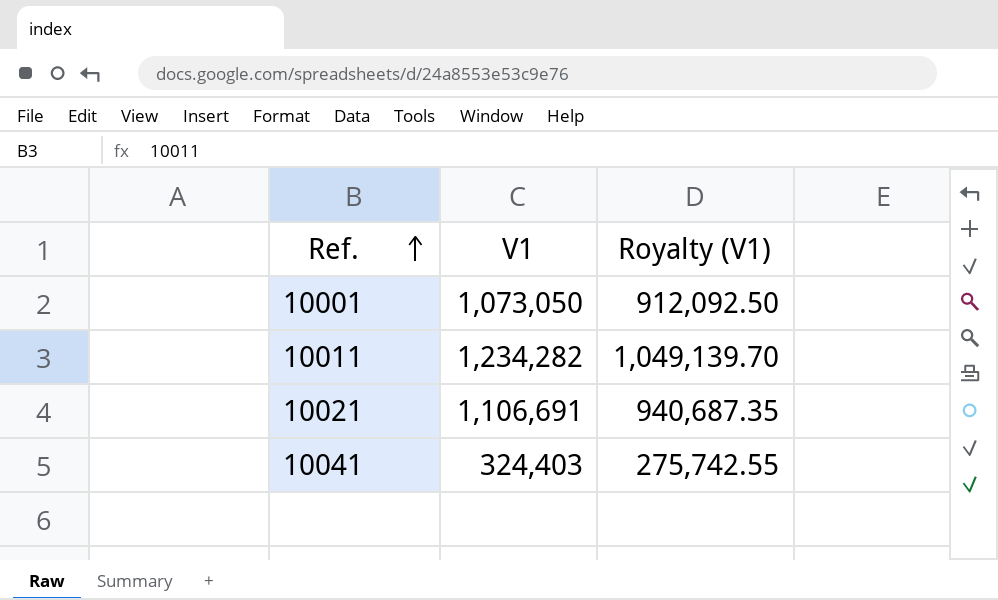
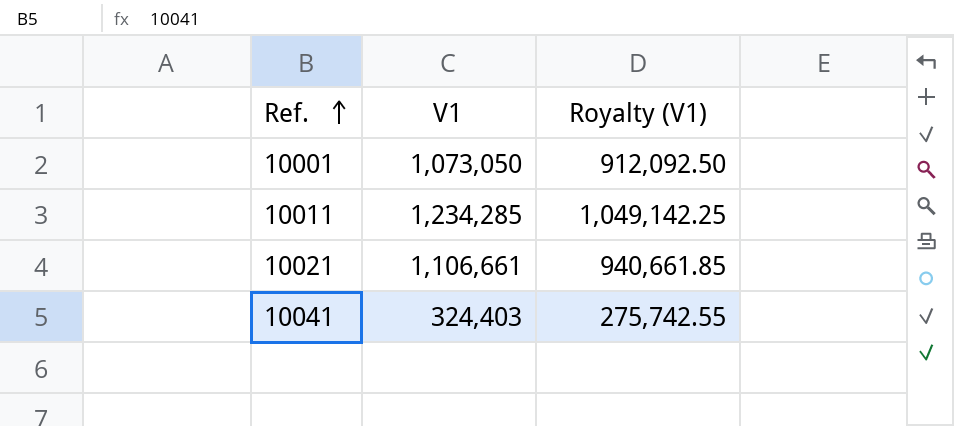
10011 | V1: 1,234,282 -> 1,234,285
10011 | Royalty (V1): 1,049,139.70 -> 1,049,142.25
10021 | V1: 1,106,691 -> 1,106,661
10021 | Royalty (V1): 940,687.35 -> 940,661.85

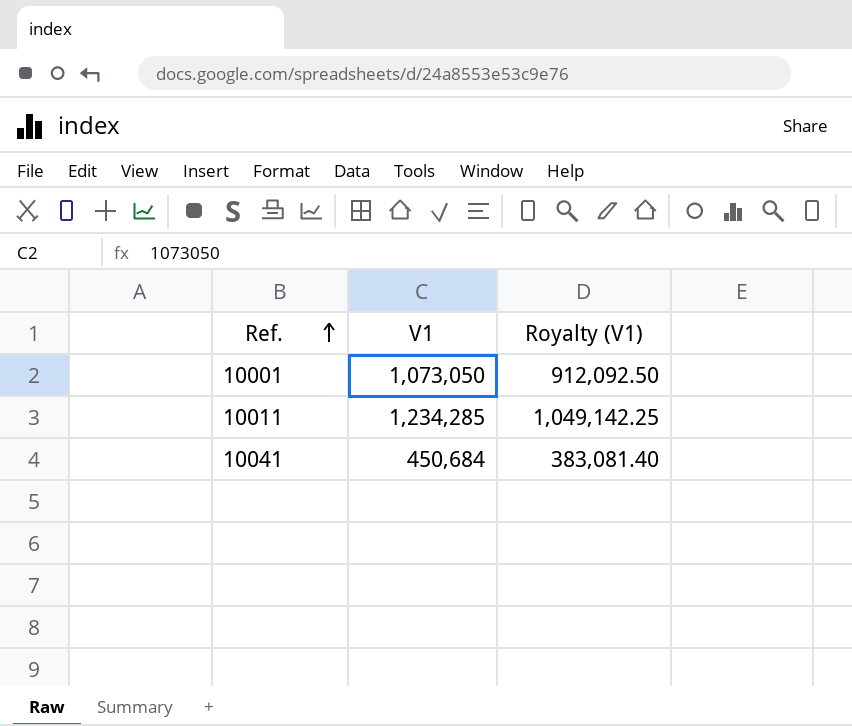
row 10021: 1,106,661 | 940,661.85 -> none
10041 | V1: 324,403 -> 450,684
10041 | Royalty (V1): 275,742.55 -> 383,081.40

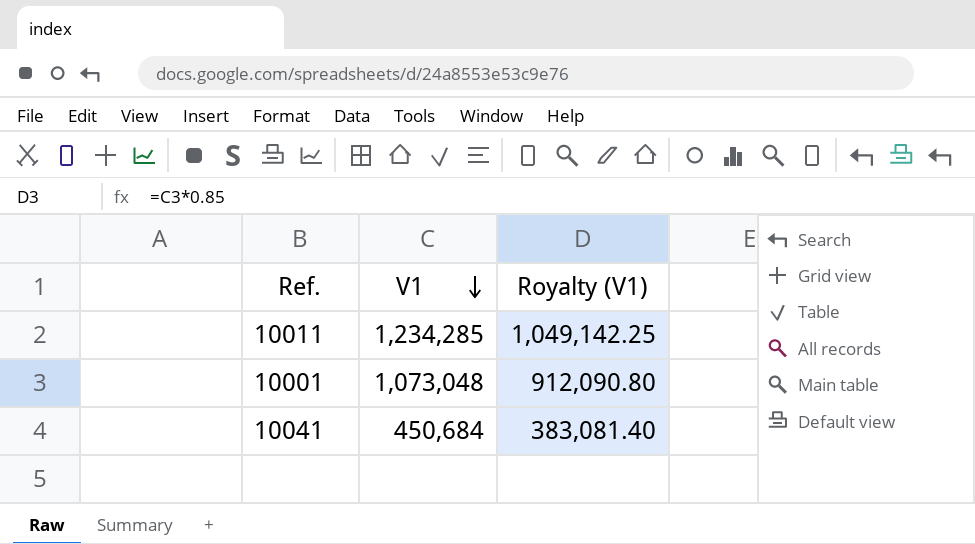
row order: Ref. ascending -> V1 descending
10001 | V1: 1,073,050 -> 1,073,048
10001 | Royalty (V1): 912,092.50 -> 912,090.80

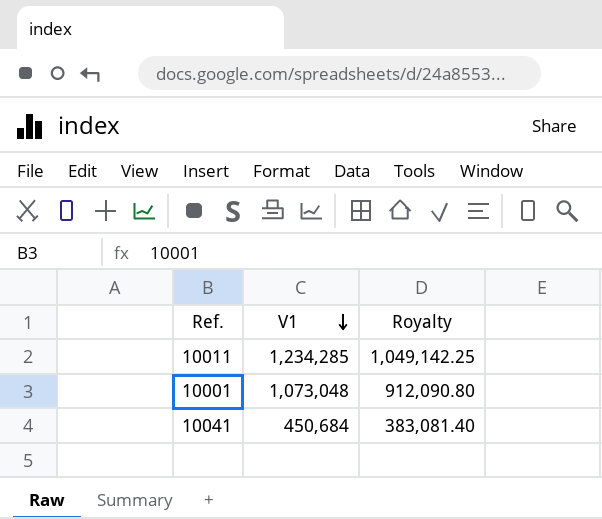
column name: Royalty (V1) -> Royalty

